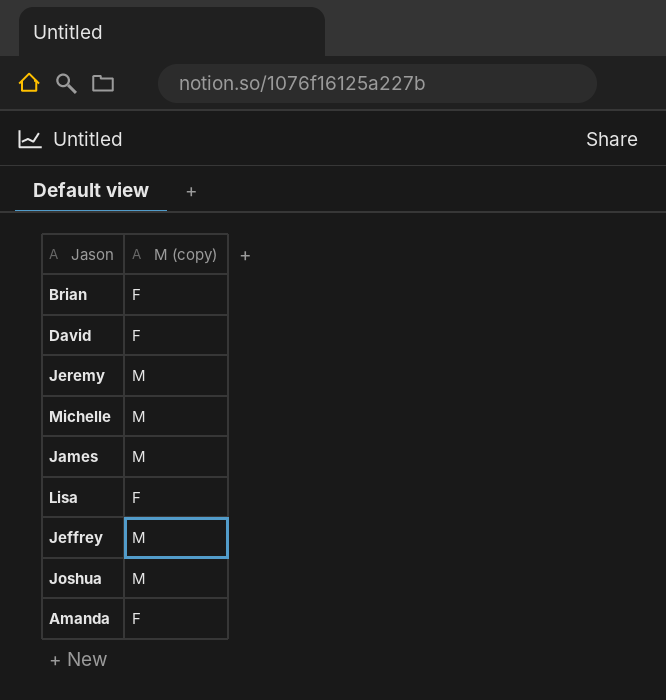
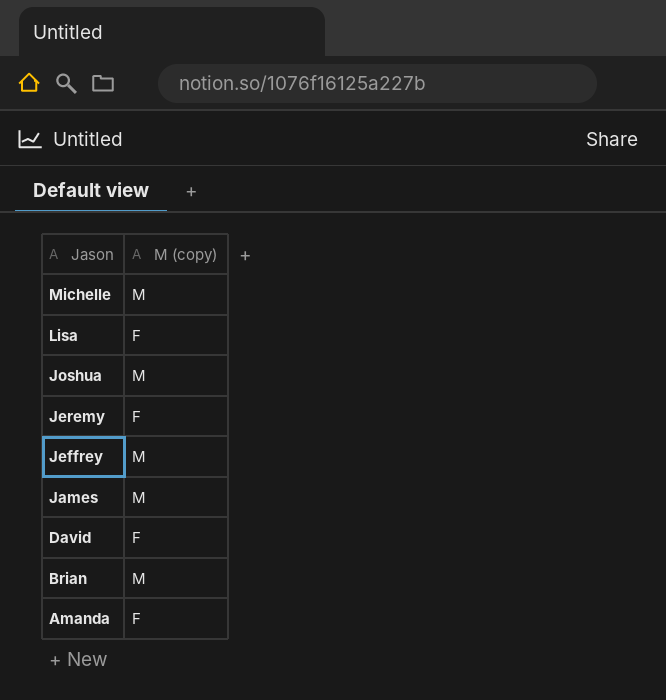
row order: none -> Jason descending
Jeremy | M (copy): M -> F
Brian | M (copy): F -> M

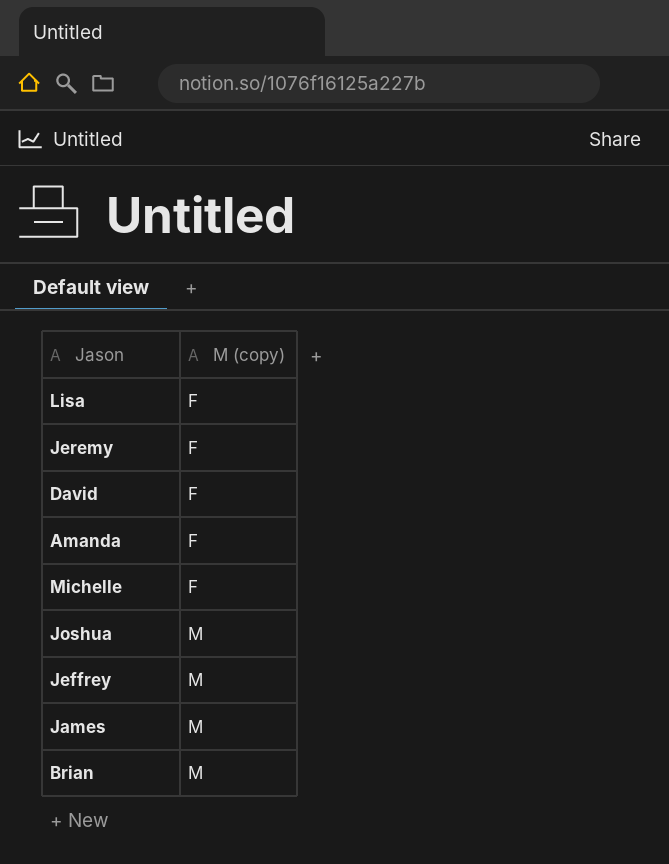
row order: Jason descending -> M (copy) ascending
Michelle | M (copy): M -> F

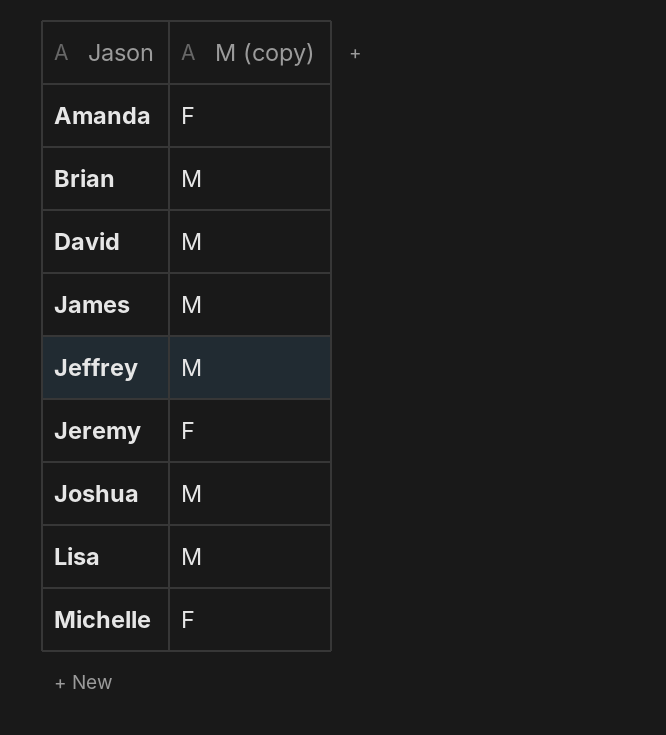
row order: M (copy) ascending -> Jason ascending
David | M (copy): F -> M
Lisa | M (copy): F -> M

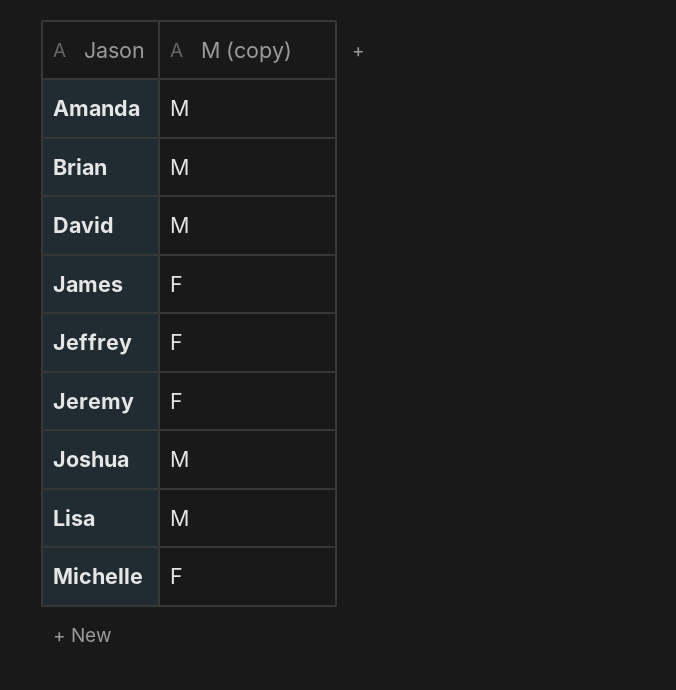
Amanda | M (copy): F -> M
James | M (copy): M -> F
Jeffrey | M (copy): M -> F

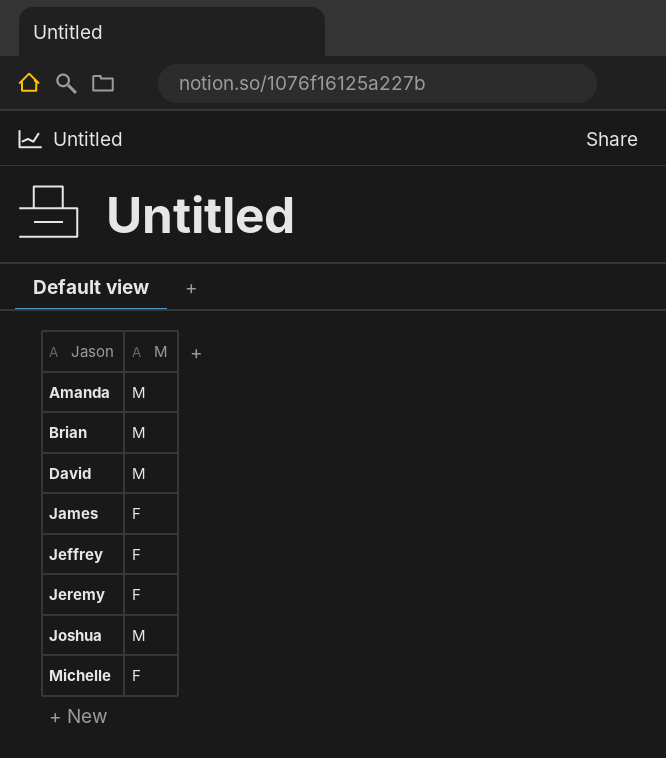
column name: M (copy) -> M
row Lisa: M -> none

